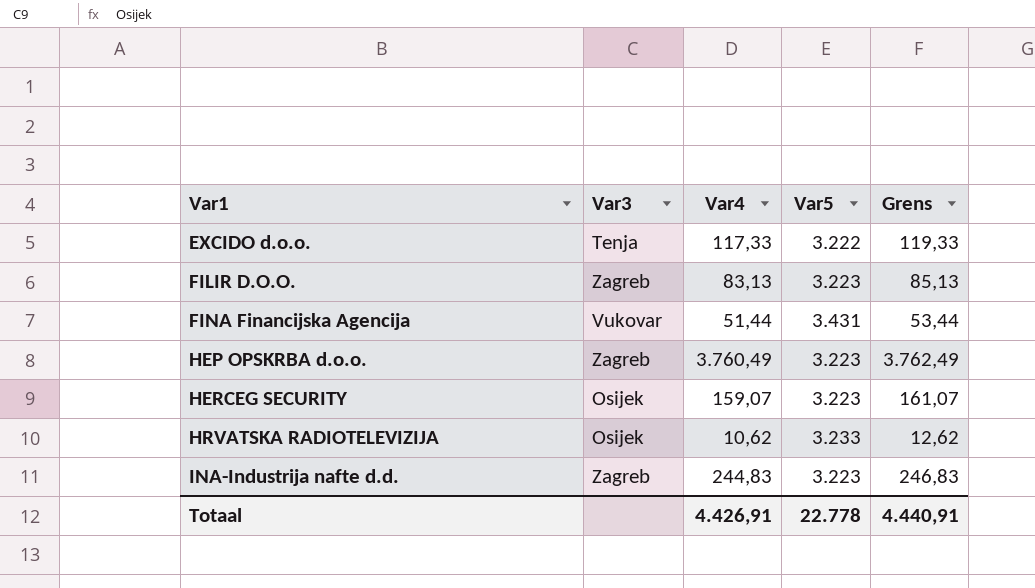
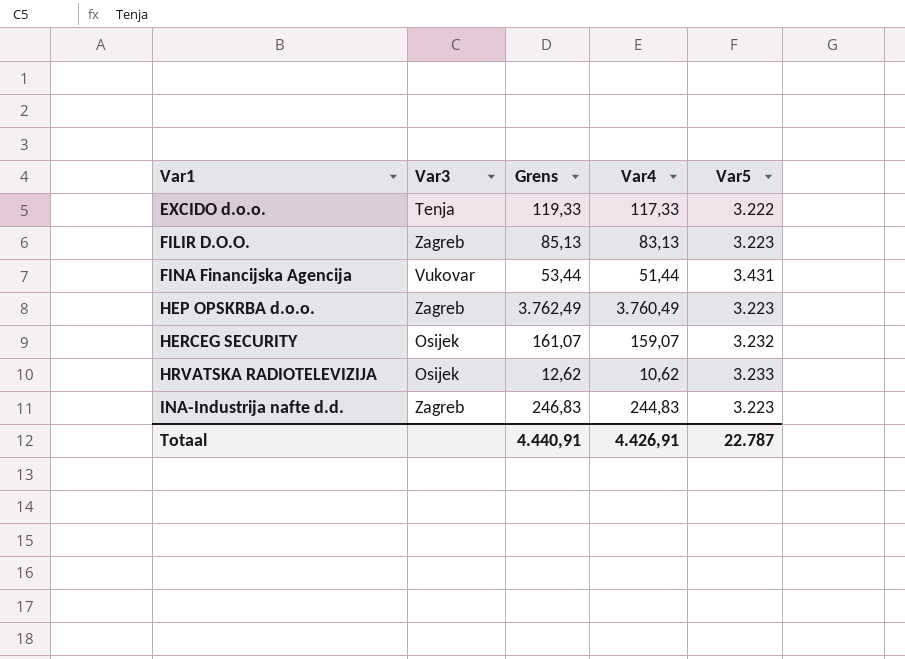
column Grens | position: 5 -> 3
HERCEG SECURITY | Var5: 3.223 -> 3.232
Totaal | Var5: 22.778 -> 22.787

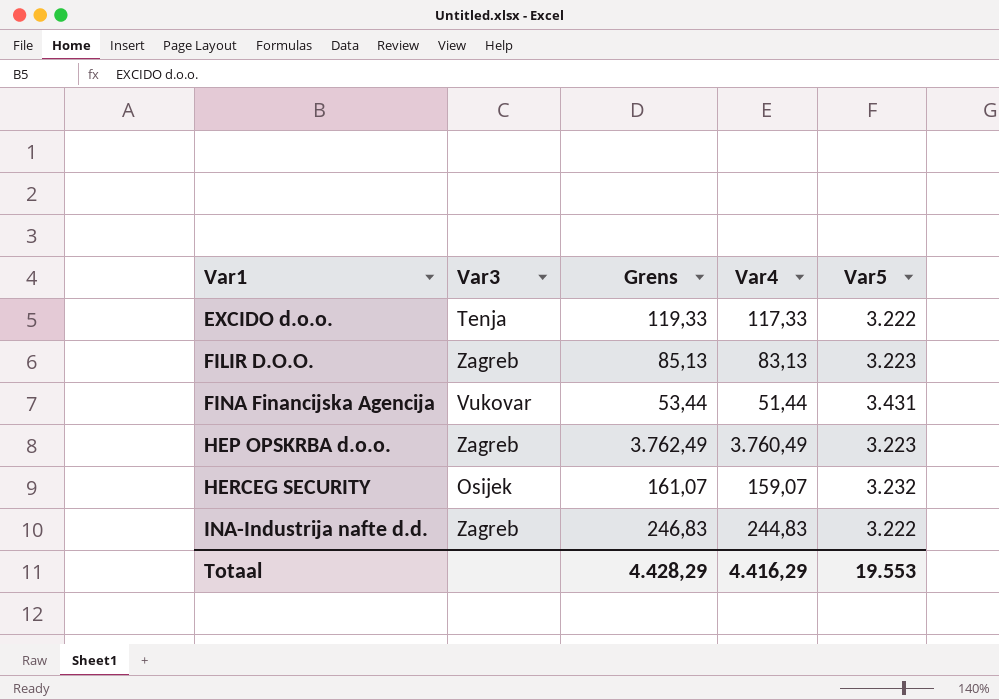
row HRVATSKA RADIOTELEVIZIJA: Osijek | 12,62 | 10,62 | 3.233 -> none
INA-Industrija nafte d.d. | Var5: 3.223 -> 3.222
Totaal | Grens: 4.440,91 -> 4.428,29
Totaal | Var4: 4.426,91 -> 4.416,29
Totaal | Var5: 22.787 -> 19.553

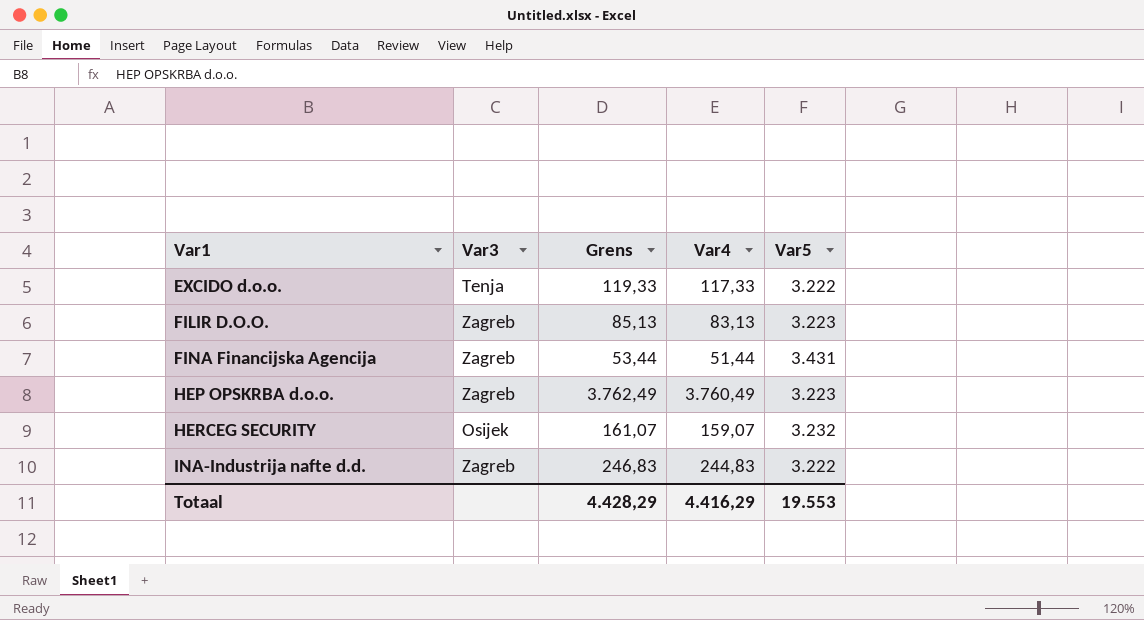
FINA Financijska Agencija | Var3: Vukovar -> Zagreb

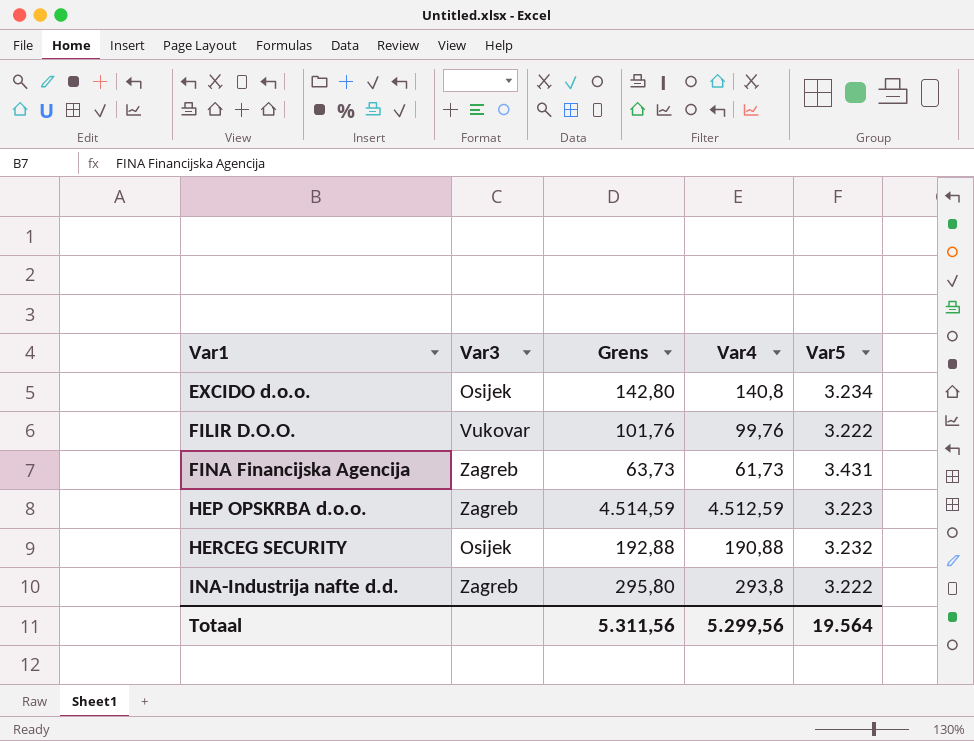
EXCIDO d.o.o. | Var3: Tenja -> Osijek
EXCIDO d.o.o. | Grens: 119,33 -> 142,80
EXCIDO d.o.o. | Var4: 117,33 -> 140,8
EXCIDO d.o.o. | Var5: 3.222 -> 3.234
FILIR D.O.O. | Var3: Zagreb -> Vukovar
FILIR D.O.O. | Grens: 85,13 -> 101,76
FILIR D.O.O. | Var4: 83,13 -> 99,76
FILIR D.O.O. | Var5: 3.223 -> 3.222
FINA Financijska Agencija | Grens: 53,44 -> 63,73
FINA Financijska Agencija | Var4: 51,44 -> 61,73
HEP OPSKRBA d.o.o. | Grens: 3.762,49 -> 4.514,59
HEP OPSKRBA d.o.o. | Var4: 3.760,49 -> 4.512,59
HERCEG SECURITY | Grens: 161,07 -> 192,88
HERCEG SECURITY | Var4: 159,07 -> 190,88
INA-Industrija nafte d.d. | Grens: 246,83 -> 295,80
INA-Industrija nafte d.d. | Var4: 244,83 -> 293,8
Totaal | Grens: 4.428,29 -> 5.311,56
Totaal | Var4: 4.416,29 -> 5.299,56
Totaal | Var5: 19.553 -> 19.564

